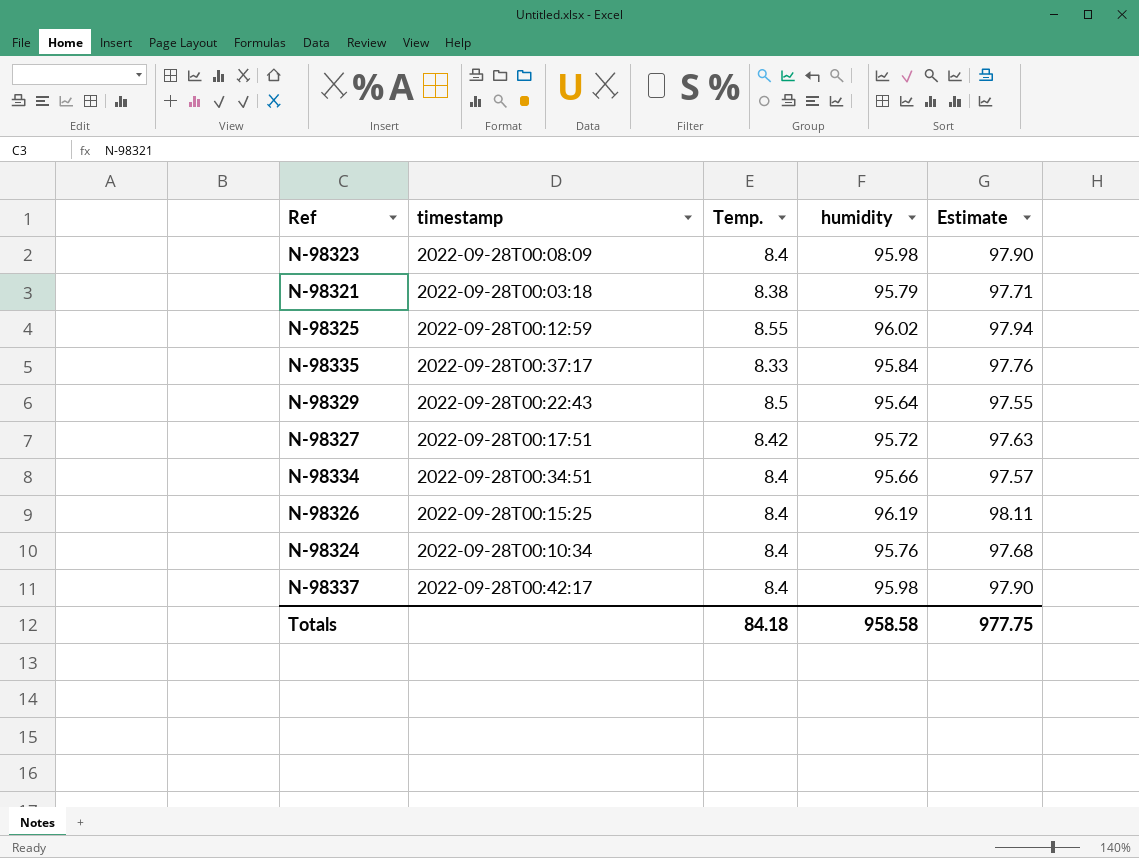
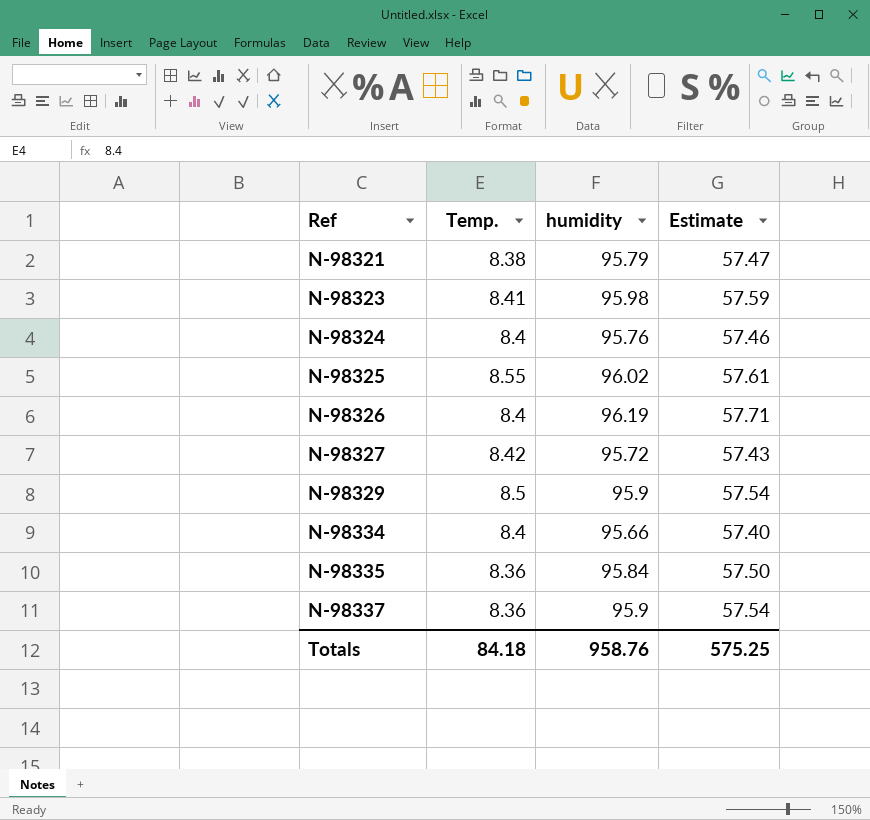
row order: none -> Ref ascending
column timestamp | position: 2 -> none
column Estimate | formula: [humidity] * 1.02 -> [humidity] * 0.6
N-98323 | Temp.: 8.4 -> 8.41
N-98329 | humidity: 95.64 -> 95.9
N-98335 | Temp.: 8.33 -> 8.36
N-98337 | Temp.: 8.4 -> 8.36
N-98337 | humidity: 95.98 -> 95.9
Totals | humidity: 958.58 -> 958.76
Totals | Estimate: 977.75 -> 575.25

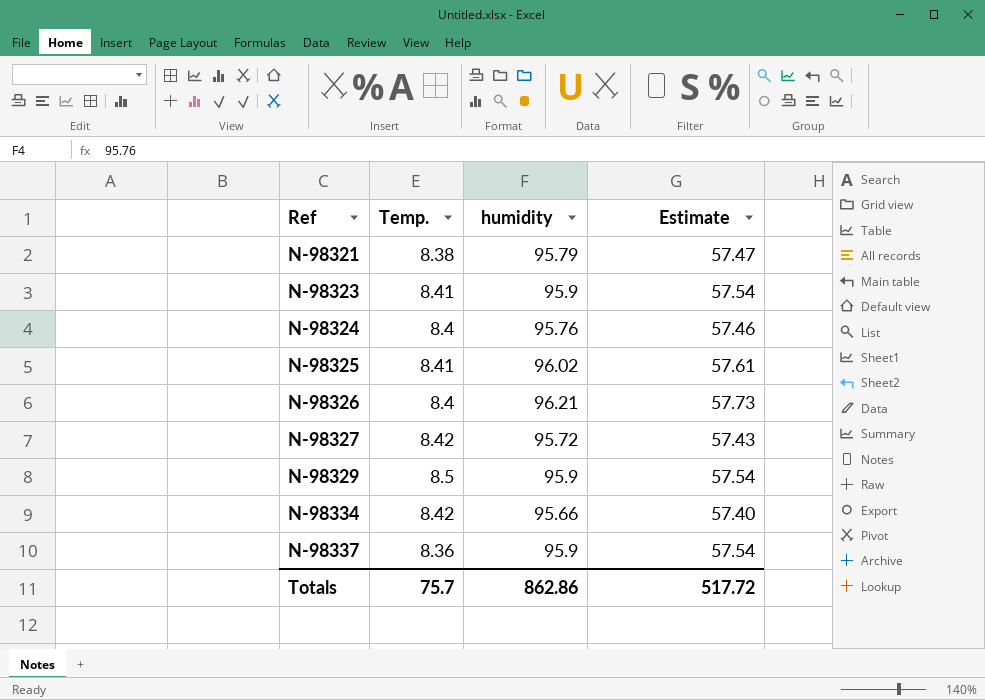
row N-98335: 8.36 | 95.84 | 57.50 -> none
N-98323 | humidity: 95.98 -> 95.9
N-98323 | Estimate: 57.59 -> 57.54
N-98325 | Temp.: 8.55 -> 8.41
N-98326 | humidity: 96.19 -> 96.21
N-98326 | Estimate: 57.71 -> 57.73
N-98334 | Temp.: 8.4 -> 8.42
Totals | Temp.: 84.18 -> 75.7
Totals | humidity: 958.76 -> 862.86
Totals | Estimate: 575.25 -> 517.72

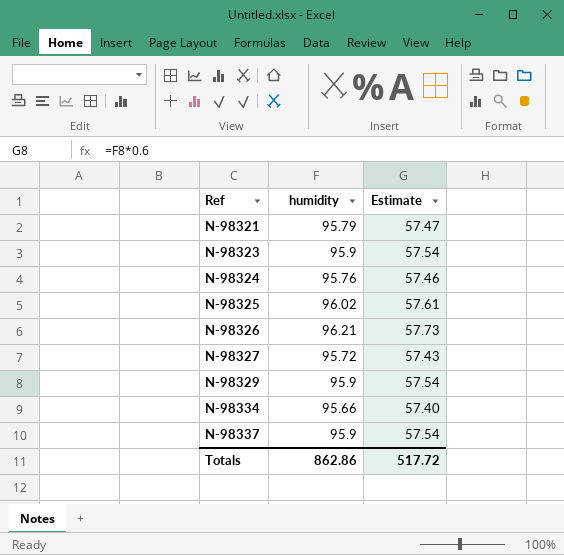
column Temp. | position: 2 -> none

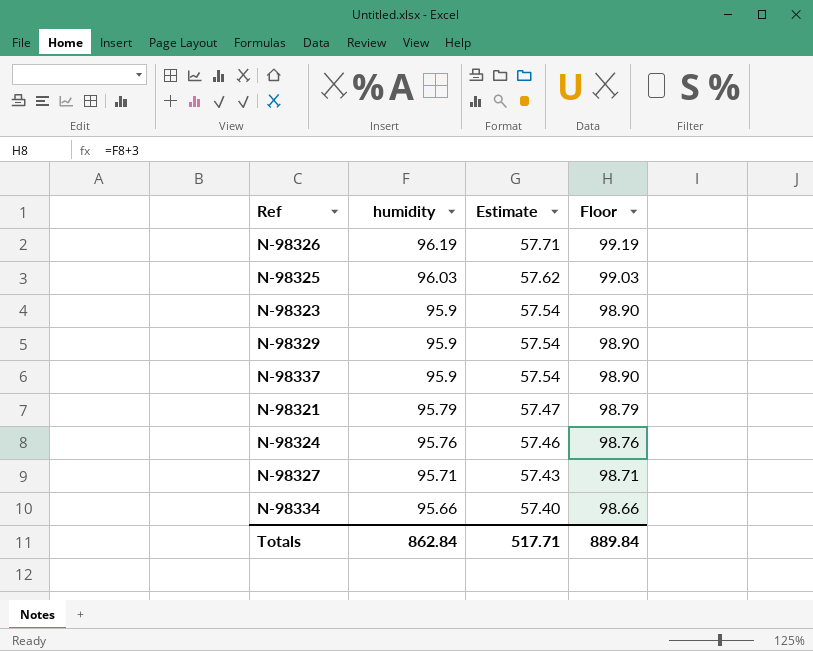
row order: Ref ascending -> humidity descending
column Floor | formula: none -> [humidity] + 3
N-98326 | humidity: 96.21 -> 96.19
N-98326 | Estimate: 57.73 -> 57.71
N-98325 | humidity: 96.02 -> 96.03
N-98325 | Estimate: 57.61 -> 57.62
N-98327 | humidity: 95.72 -> 95.71
Totals | humidity: 862.86 -> 862.84
Totals | Estimate: 517.72 -> 517.71

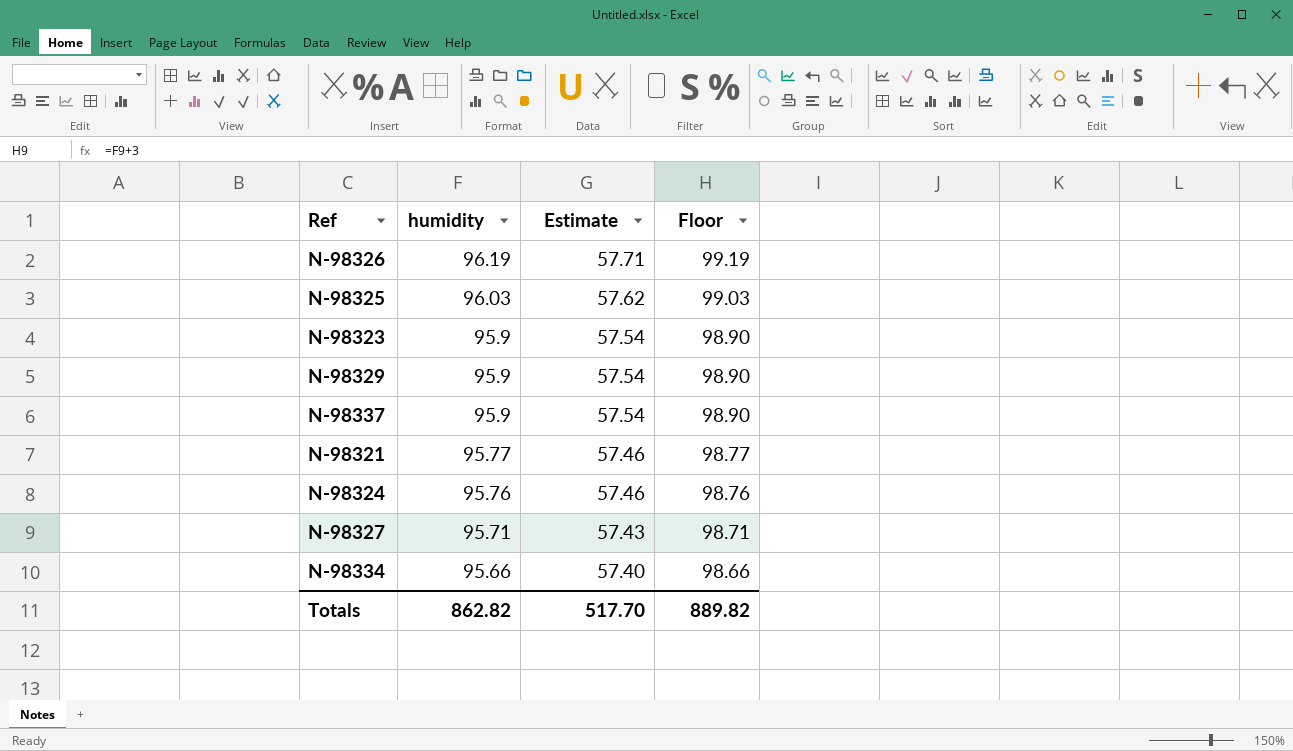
N-98321 | humidity: 95.79 -> 95.77
N-98321 | Estimate: 57.47 -> 57.46
N-98321 | Floor: 98.79 -> 98.77
Totals | humidity: 862.84 -> 862.82
Totals | Estimate: 517.71 -> 517.70
Totals | Floor: 889.84 -> 889.82

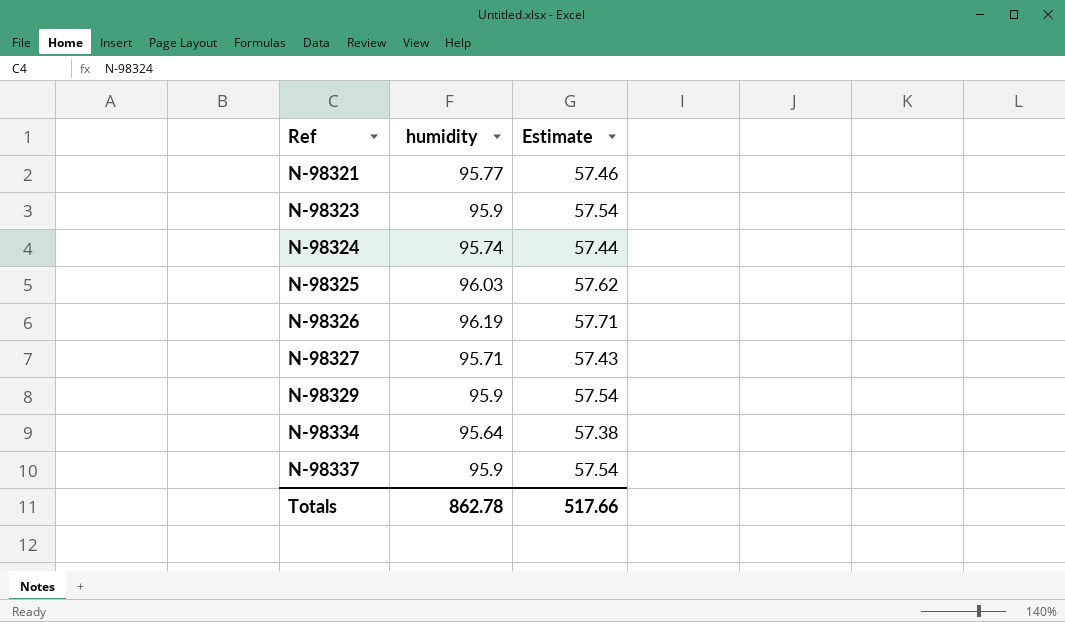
row order: humidity descending -> Ref ascending
column Floor | formula: [humidity] + 3 -> none
N-98324 | humidity: 95.76 -> 95.74
N-98324 | Estimate: 57.46 -> 57.44
N-98334 | humidity: 95.66 -> 95.64
N-98334 | Estimate: 57.40 -> 57.38
Totals | humidity: 862.82 -> 862.78
Totals | Estimate: 517.70 -> 517.66

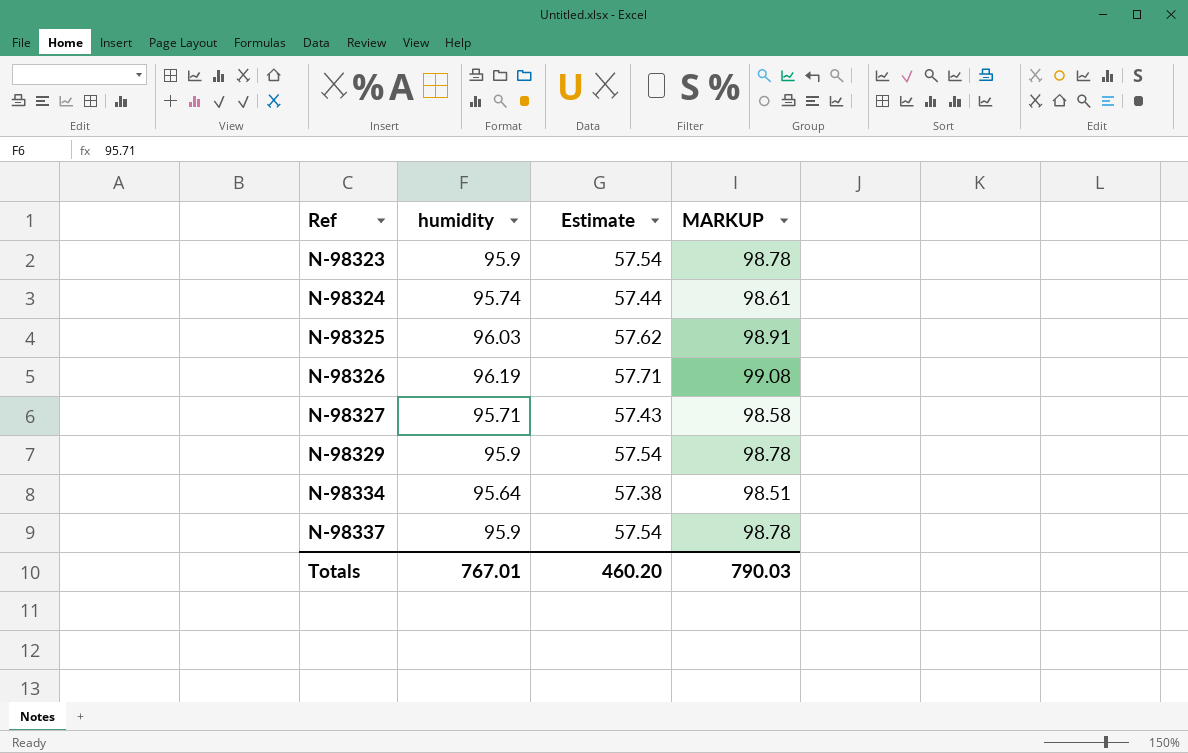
column MARKUP | formula: none -> [humidity] * 1.03
row N-98321: 95.77 | 57.46 -> none
Totals | humidity: 862.78 -> 767.01
Totals | Estimate: 517.66 -> 460.20

